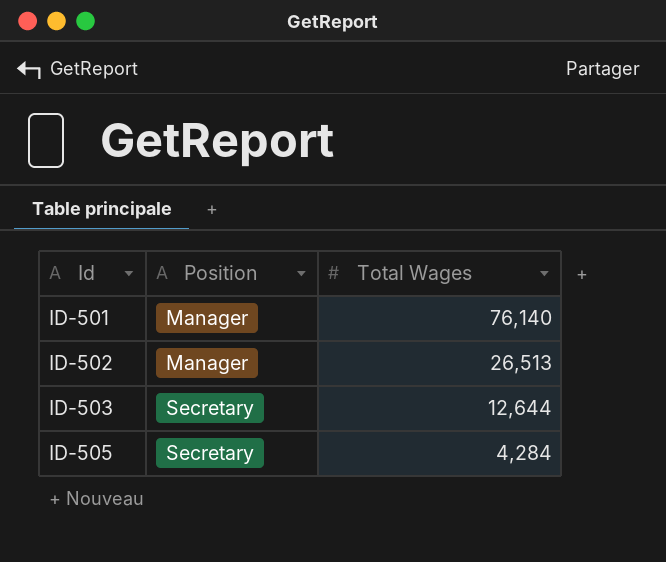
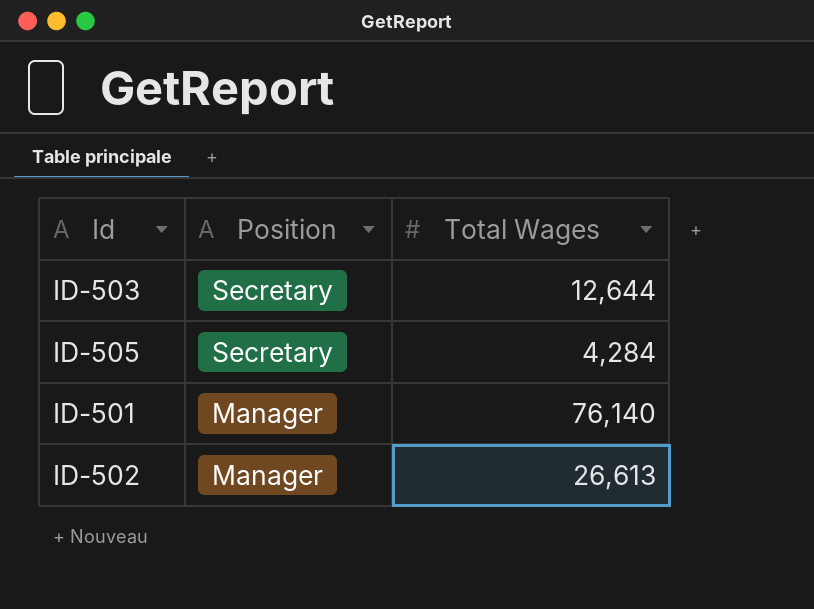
row order: Id ascending -> Position descending
ID-502 | Total Wages: 26,513 -> 26,613

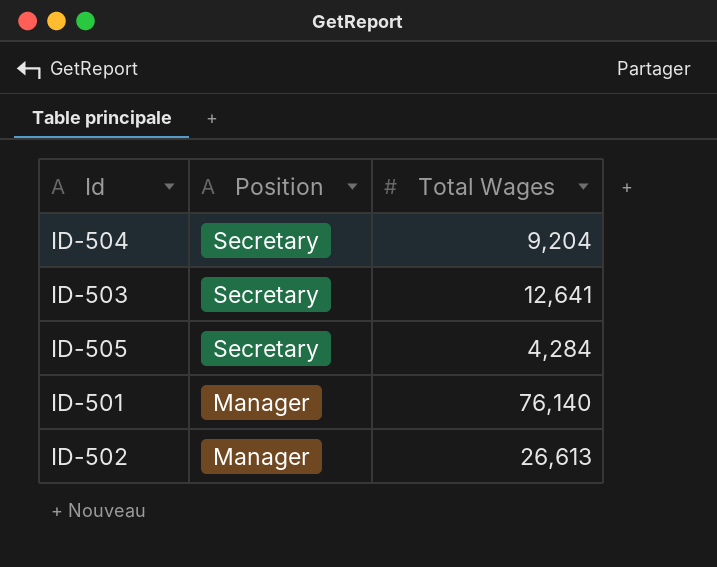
row ID-504: none -> Secretary | 9,204
ID-503 | Total Wages: 12,644 -> 12,641

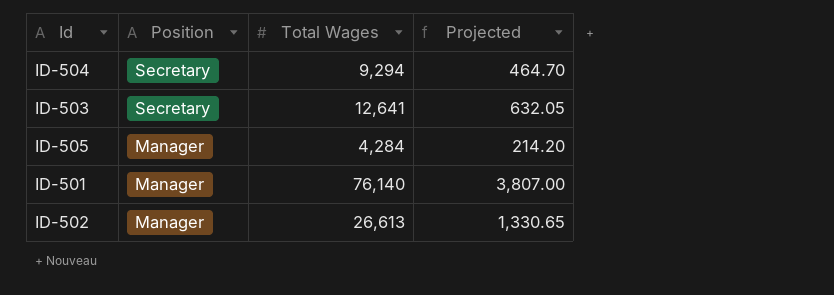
column Projected | formula: none -> [Total Wages] * 0.05
ID-504 | Total Wages: 9,204 -> 9,294
ID-505 | Position: Secretary -> Manager

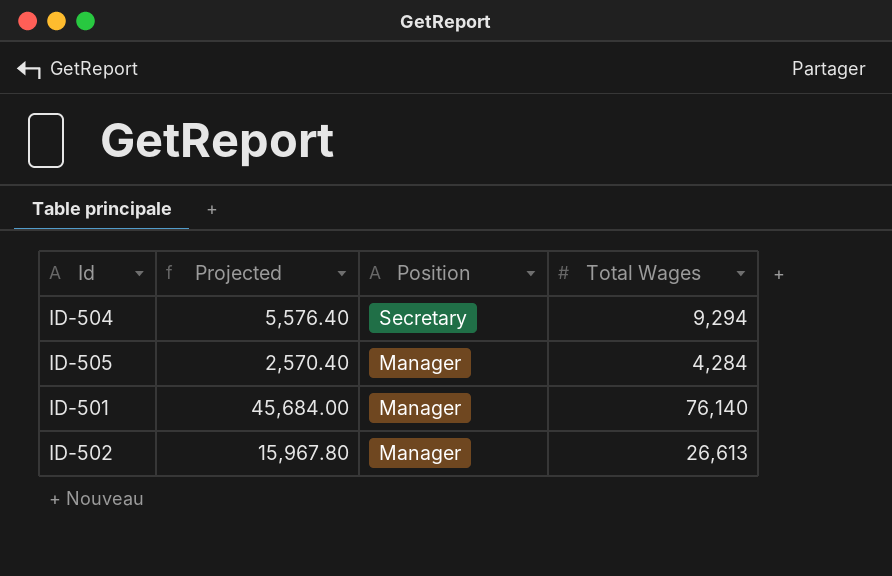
column Projected | formula: [Total Wages] * 0.05 -> [Total Wages] * 0.6
column Projected | position: 4 -> 2
row ID-503: Secretary | 12,641 | 632.05 -> none

